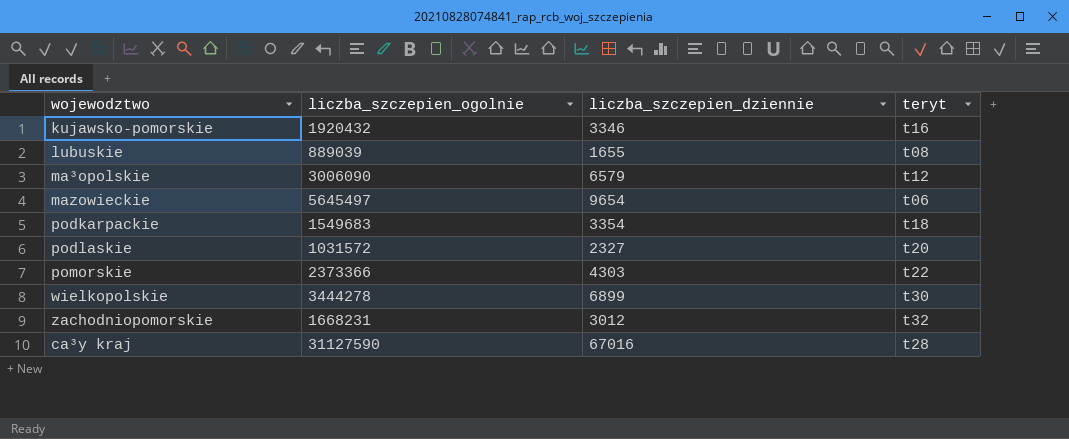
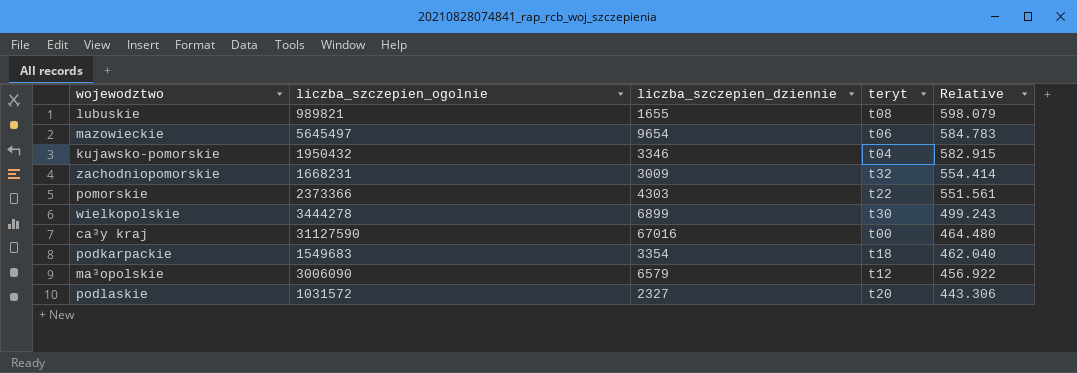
row order: none -> Relative descending
column Relative | formula: none -> [liczba_szczepien_ogolnie] / [liczba_szczepien_dziennie]
lubuskie | liczba_szczepien_ogolnie: 889039 -> 989821
kujawsko-pomorskie | liczba_szczepien_ogolnie: 1920432 -> 1950432
kujawsko-pomorskie | teryt: t16 -> t04
zachodniopomorskie | liczba_szczepien_dziennie: 3012 -> 3009
ca³y kraj | teryt: t28 -> t00

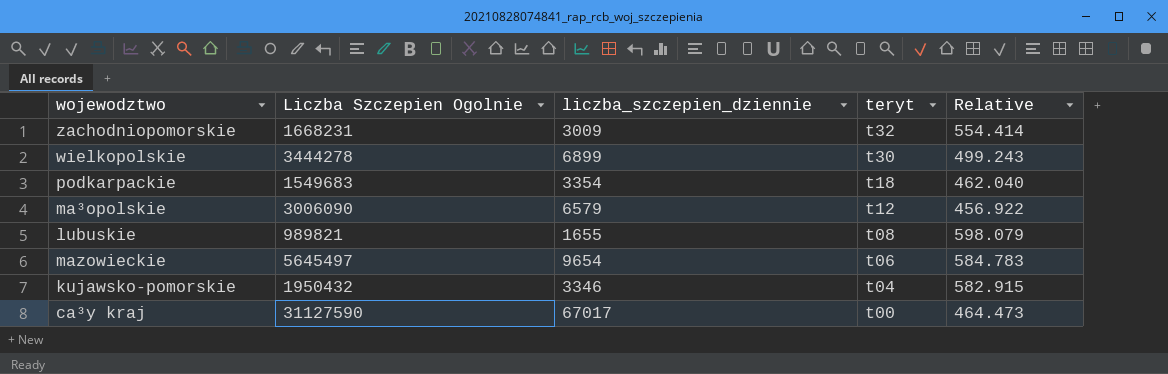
row order: Relative descending -> teryt descending
column name: liczba_szczepien_ogolnie -> Liczba Szczepien Ogolnie
row pomorskie: 2373366 | 4303 | t22 | 551.561 -> none
row podlaskie: 1031572 | 2327 | t20 | 443.306 -> none
ca³y kraj | liczba_szczepien_dziennie: 67016 -> 67017
ca³y kraj | Relative: 464.480 -> 464.473

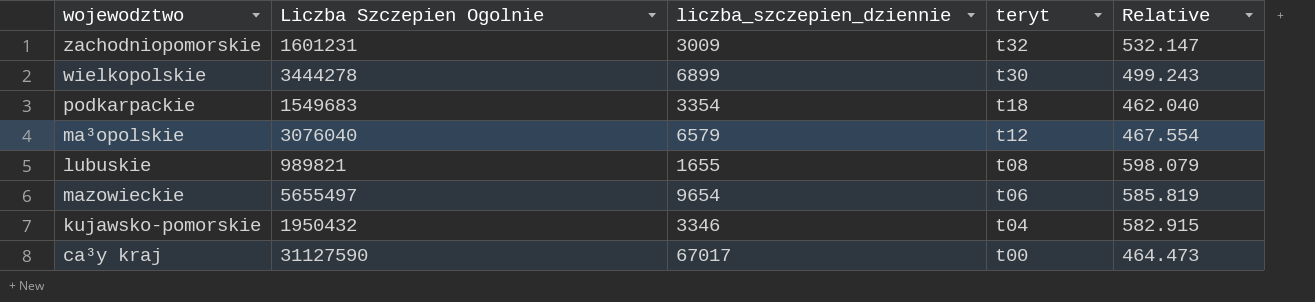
zachodniopomorskie | Liczba Szczepien Ogolnie: 1668231 -> 1601231
zachodniopomorskie | Relative: 554.414 -> 532.147
ma³opolskie | Liczba Szczepien Ogolnie: 3006090 -> 3076040
ma³opolskie | Relative: 456.922 -> 467.554
mazowieckie | Liczba Szczepien Ogolnie: 5645497 -> 5655497
mazowieckie | Relative: 584.783 -> 585.819

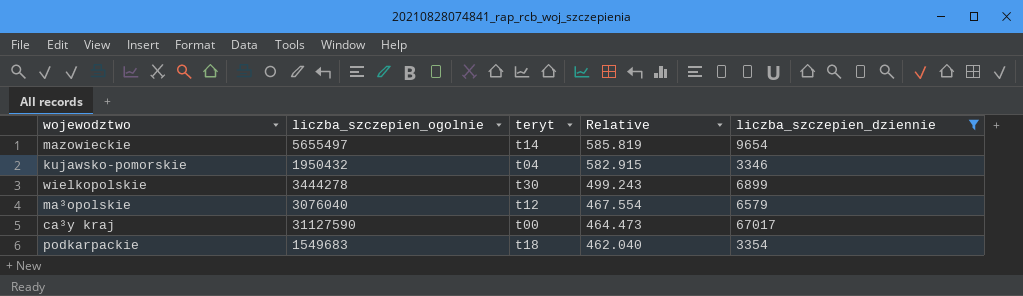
filter: none -> liczba_szczepien_dziennie >= 3346
row order: teryt descending -> Relative descending
column name: Liczba Szczepien Ogolnie -> liczba_szczepien_ogolnie
column liczba_szczepien_dziennie | position: 3 -> 5
mazowieckie | teryt: t06 -> t14

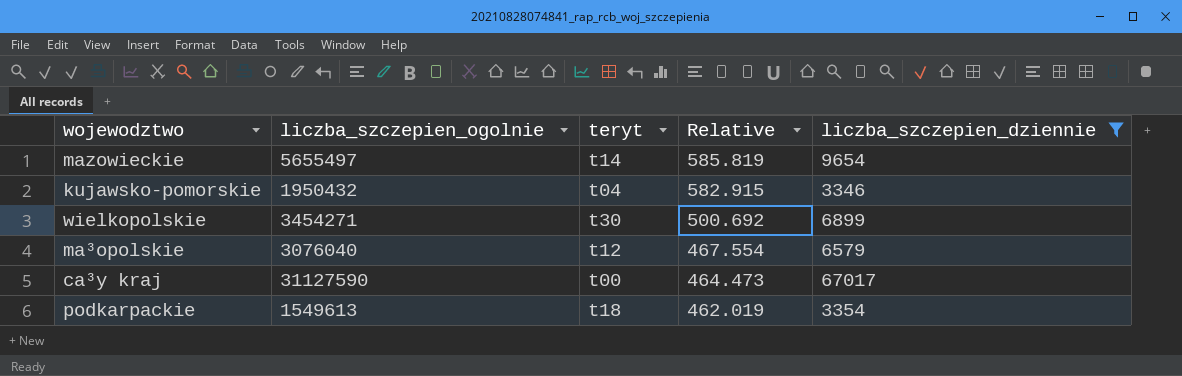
wielkopolskie | liczba_szczepien_ogolnie: 3444278 -> 3454271
wielkopolskie | Relative: 499.243 -> 500.692
podkarpackie | liczba_szczepien_ogolnie: 1549683 -> 1549613
podkarpackie | Relative: 462.040 -> 462.019

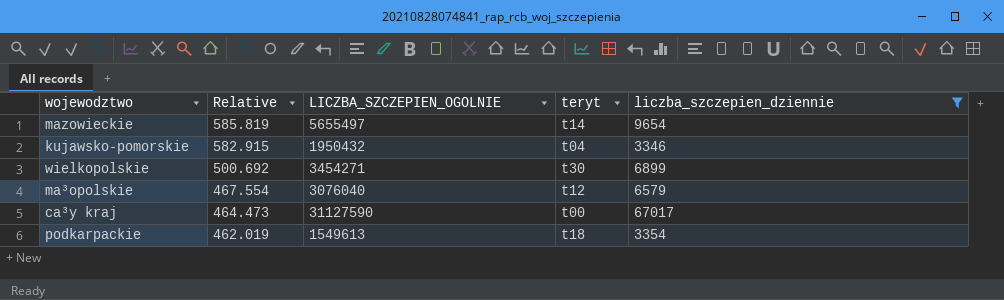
column Relative | position: 4 -> 2
column name: liczba_szczepien_ogolnie -> LICZBA_SZCZEPIEN_OGOLNIE

